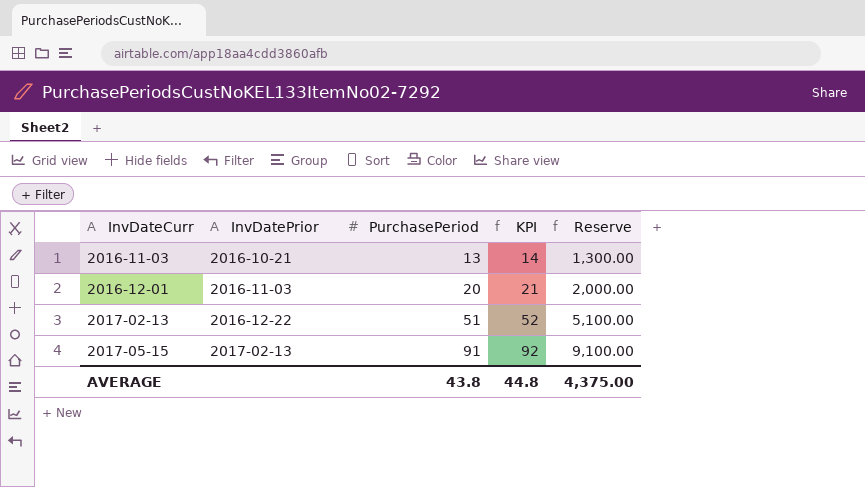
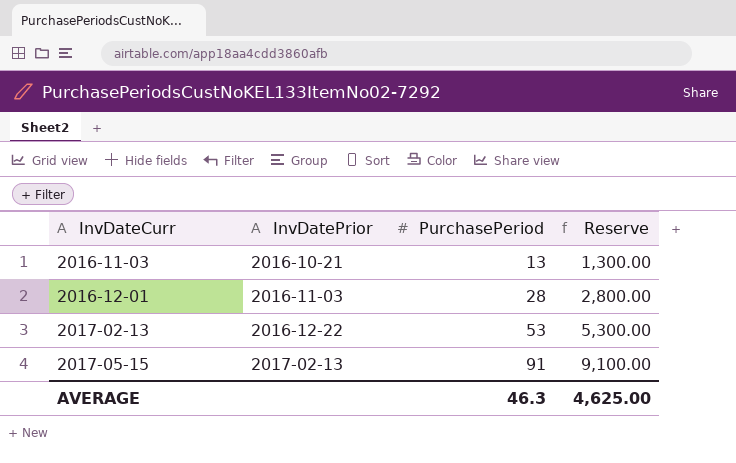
column KPI | formula: [PurchasePeriod] + 1 -> none
2016-12-01 | PurchasePeriod: 20 -> 28
2016-12-01 | Reserve: 2,000.00 -> 2,800.00
2017-02-13 | PurchasePeriod: 51 -> 53
2017-02-13 | Reserve: 5,100.00 -> 5,300.00
AVERAGE | PurchasePeriod: 43.8 -> 46.3
AVERAGE | Reserve: 4,375.00 -> 4,625.00

